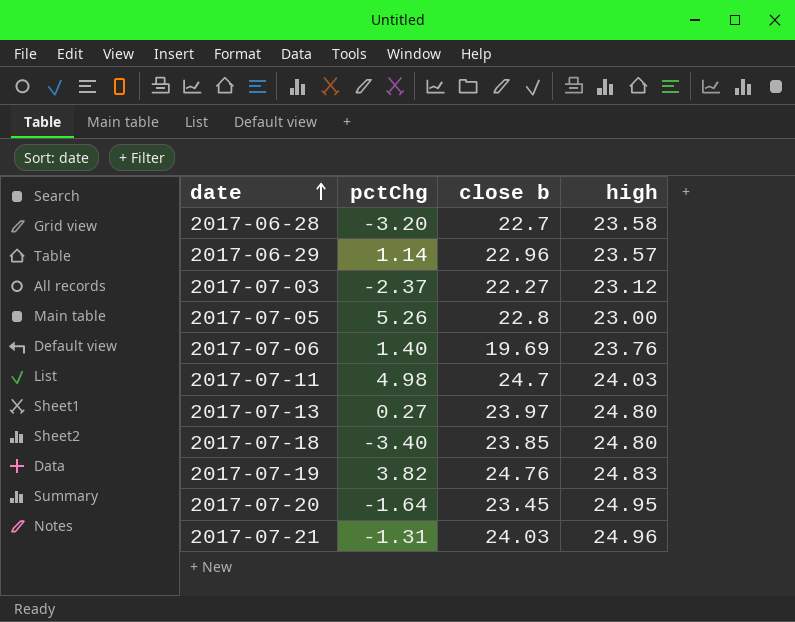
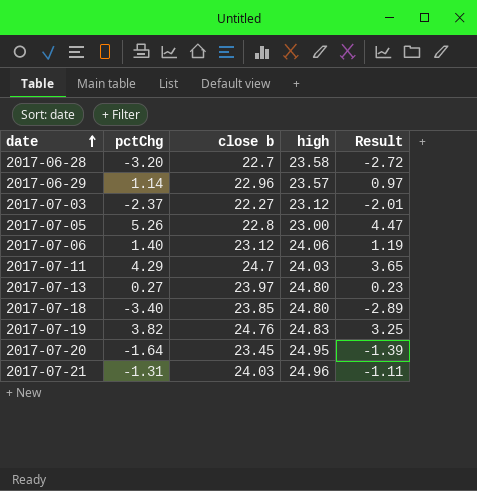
column Result | formula: none -> [pctChg] * 0.85
2017-07-06 | close b: 19.69 -> 23.12
2017-07-06 | high: 23.76 -> 24.06
2017-07-11 | pctChg: 4.98 -> 4.29

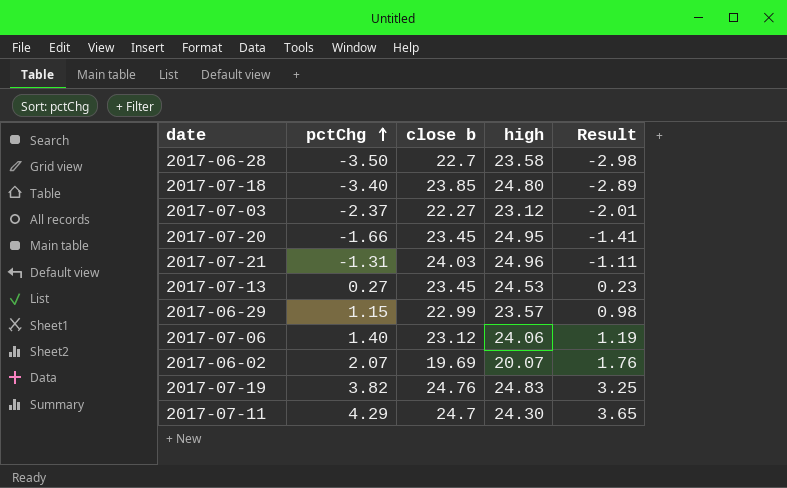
row order: date ascending -> pctChg ascending
row 2017-07-05: 5.26 | 22.8 | 23.00 | 4.47 -> none
2017-06-28 | pctChg: -3.20 -> -3.50
2017-06-28 | Result: -2.72 -> -2.98
2017-07-20 | pctChg: -1.64 -> -1.66
2017-07-20 | Result: -1.39 -> -1.41
2017-07-13 | close b: 23.97 -> 23.45
2017-07-13 | high: 24.80 -> 24.53
2017-06-29 | pctChg: 1.14 -> 1.15
2017-06-29 | close b: 22.96 -> 22.99
2017-06-29 | Result: 0.97 -> 0.98
row 2017-06-02: none -> 2.07 | 19.69 | 20.07 | 1.76
2017-07-11 | high: 24.03 -> 24.30

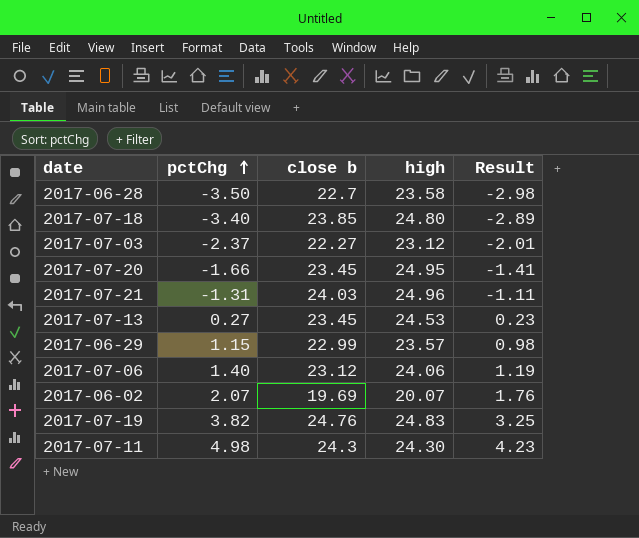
2017-07-11 | pctChg: 4.29 -> 4.98
2017-07-11 | close b: 24.7 -> 24.3
2017-07-11 | Result: 3.65 -> 4.23

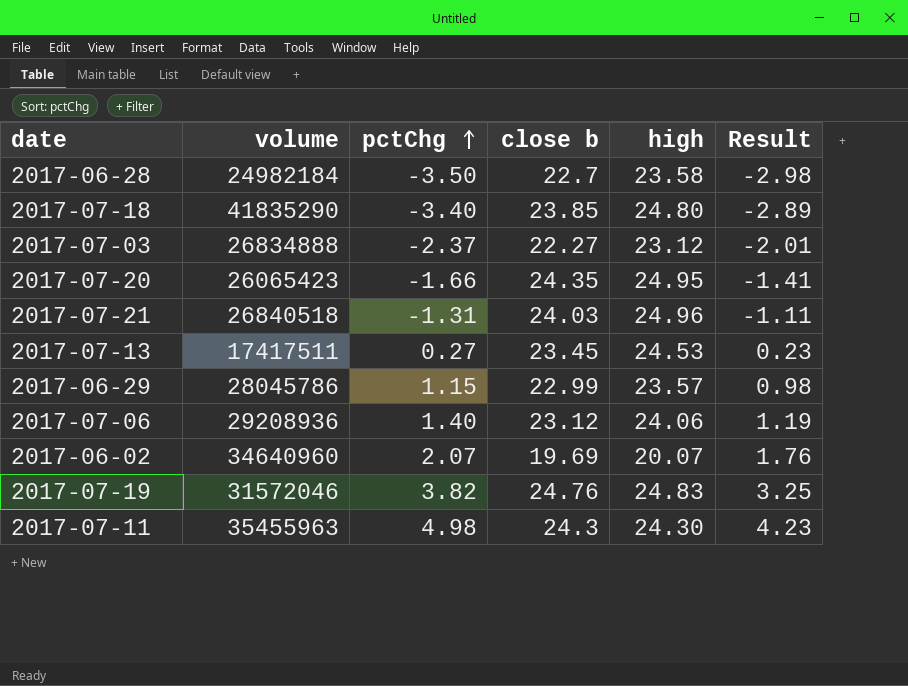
column volume | position: none -> 2
2017-07-20 | close b: 23.45 -> 24.35

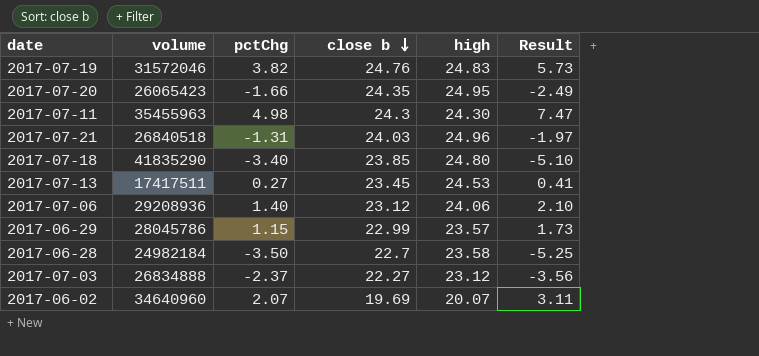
row order: pctChg ascending -> close b descending
column Result | formula: [pctChg] * 0.85 -> [pctChg] * 1.5

